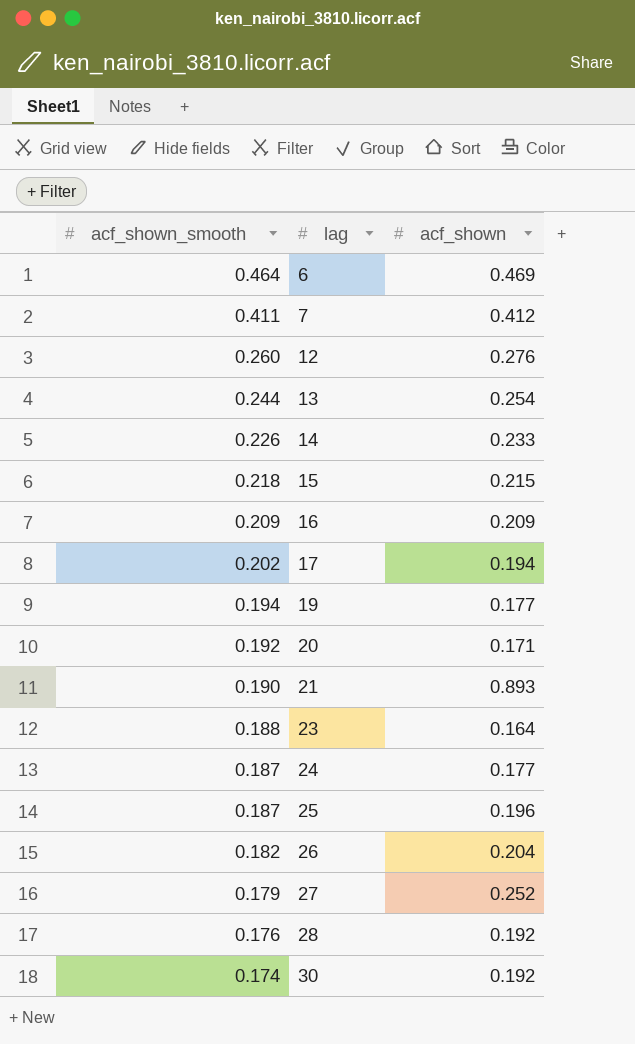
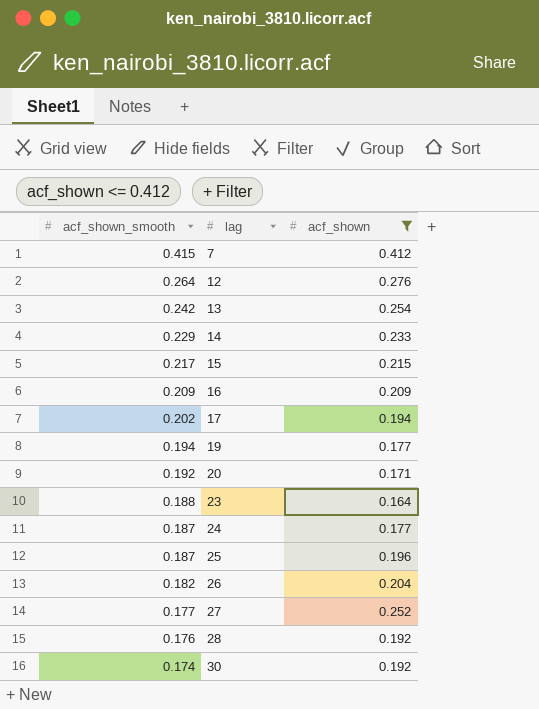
filter: none -> acf_shown <= 0.412
7 | acf_shown_smooth: 0.411 -> 0.415
12 | acf_shown_smooth: 0.260 -> 0.264
13 | acf_shown_smooth: 0.244 -> 0.242
14 | acf_shown_smooth: 0.226 -> 0.229
15 | acf_shown_smooth: 0.218 -> 0.217
27 | acf_shown_smooth: 0.179 -> 0.177

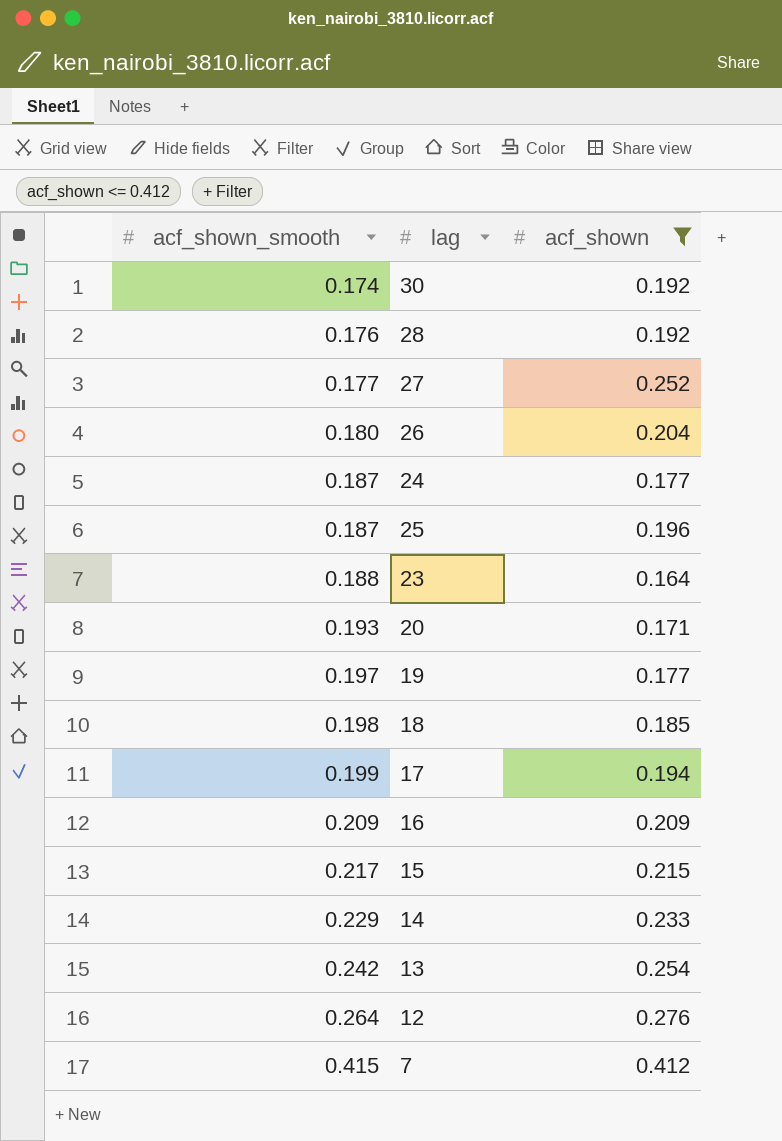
row order: acf_shown_smooth descending -> acf_shown_smooth ascending
26 | acf_shown_smooth: 0.182 -> 0.180
20 | acf_shown_smooth: 0.192 -> 0.193
19 | acf_shown_smooth: 0.194 -> 0.197
row 18: none -> 0.198 | 0.185
17 | acf_shown_smooth: 0.202 -> 0.199

